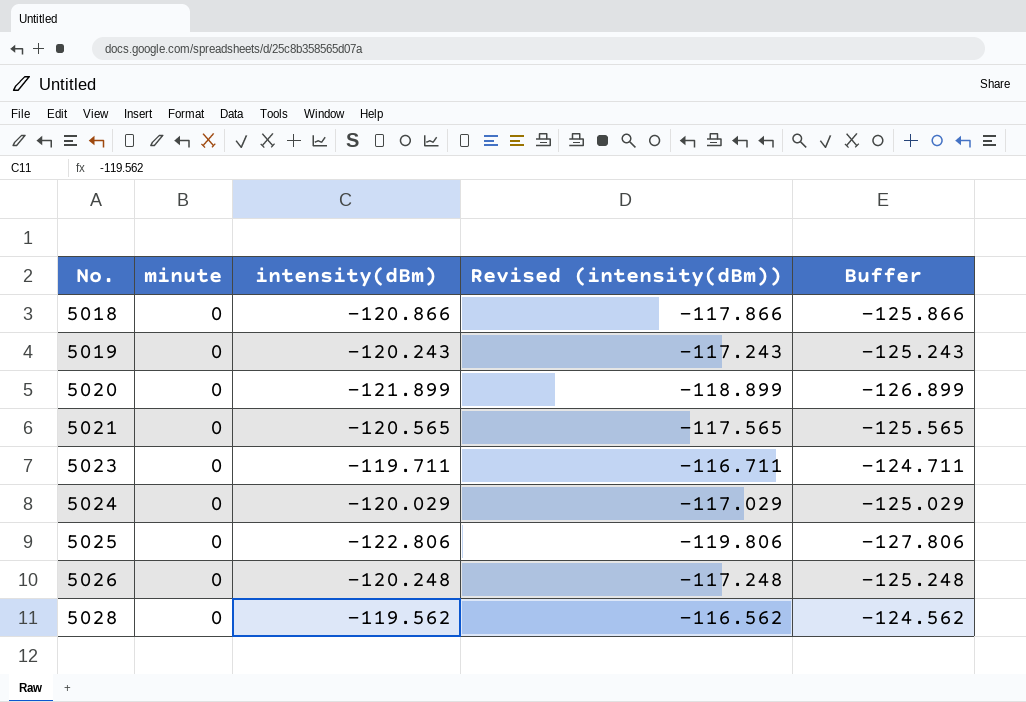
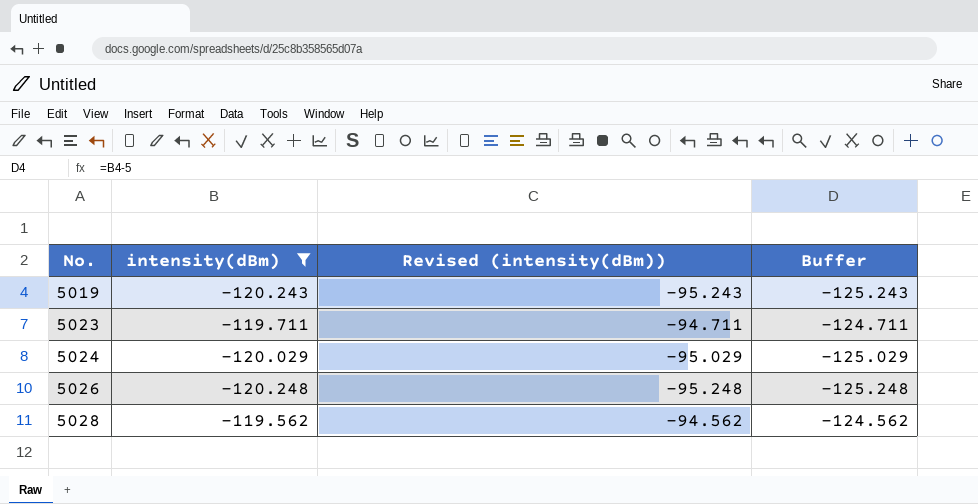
filter: none -> intensity(dBm) >= -120.248
column minute | position: 2 -> none
column Revised (intensity(dBm)) | formula: [intensity(dBm)] + 3 -> [intensity(dBm)] + 25

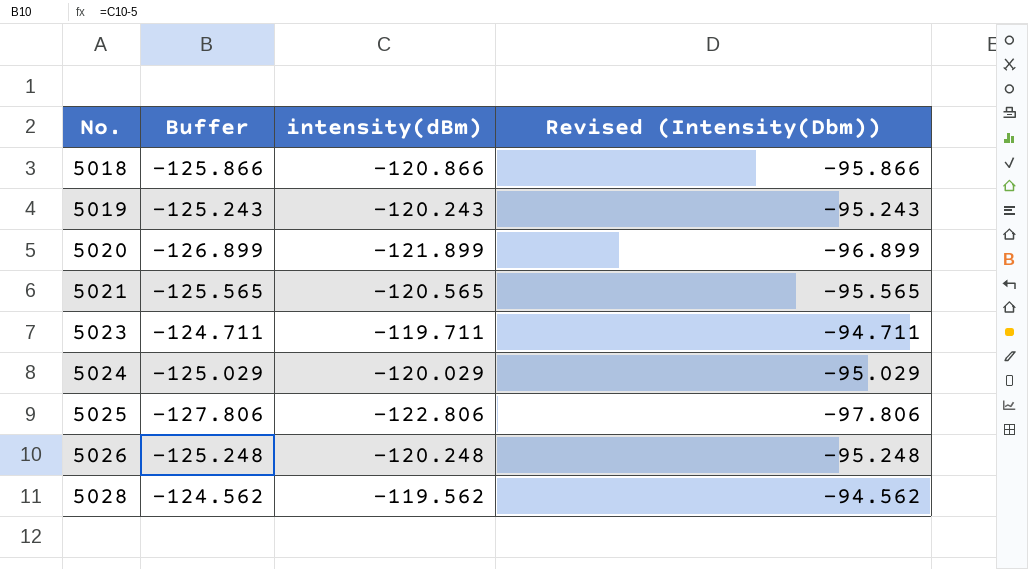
filter: intensity(dBm) >= -120.248 -> none
column Buffer | position: 4 -> 2
column name: Revised (intensity(dBm)) -> Revised (Intensity(Dbm))

